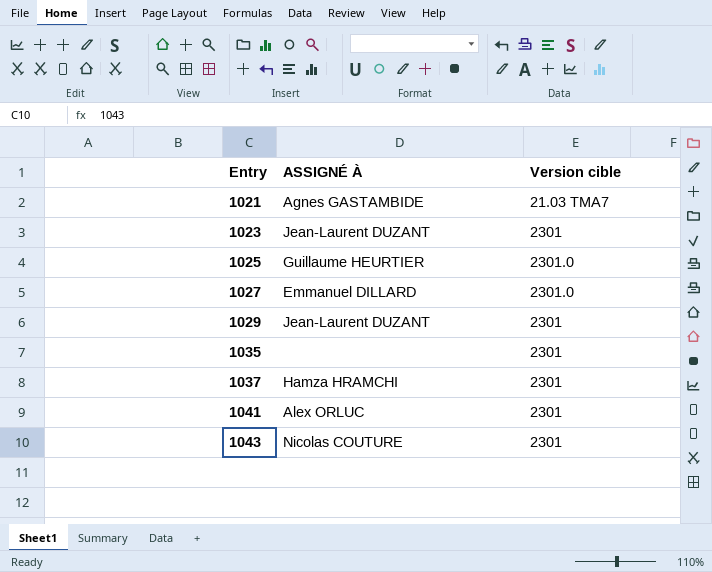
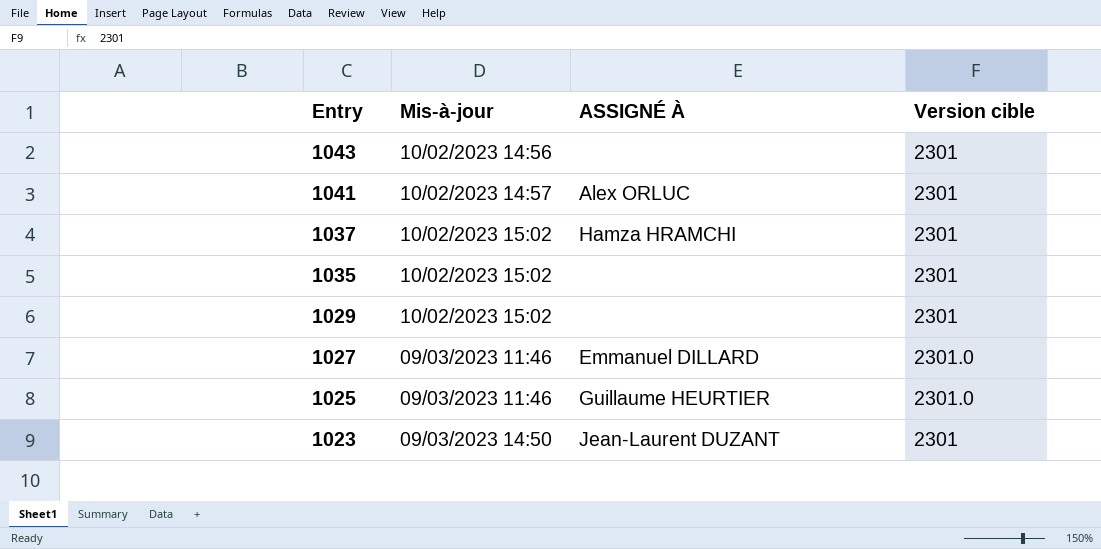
row order: Entry ascending -> Entry descending
column Mis-à-jour | position: none -> 2
row 1021: Agnes GASTAMBIDE | 21.03 TMA7 -> none
1043 | ASSIGNÉ À: Nicolas COUTURE -> none
1029 | ASSIGNÉ À: Jean-Laurent DUZANT -> none

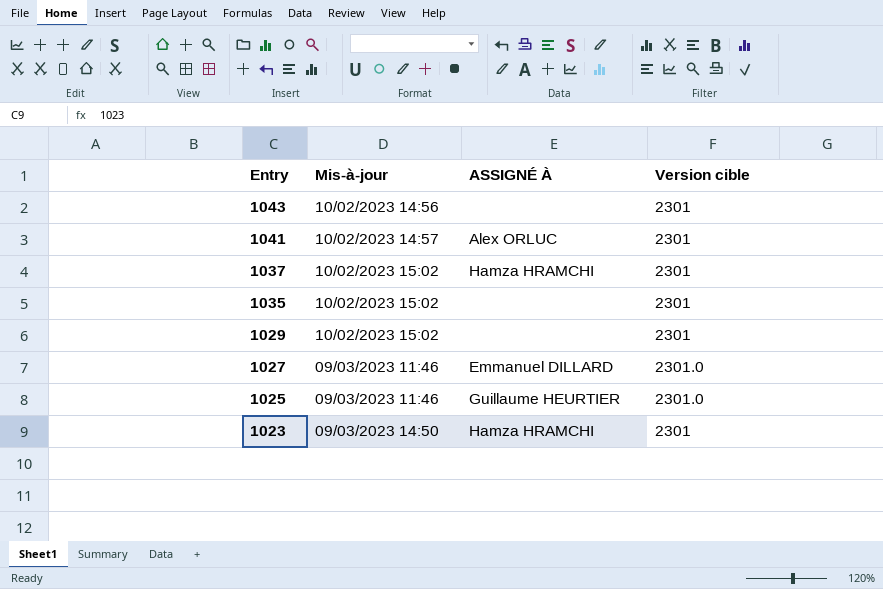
1023 | ASSIGNÉ À: Jean-Laurent DUZANT -> Hamza HRAMCHI

